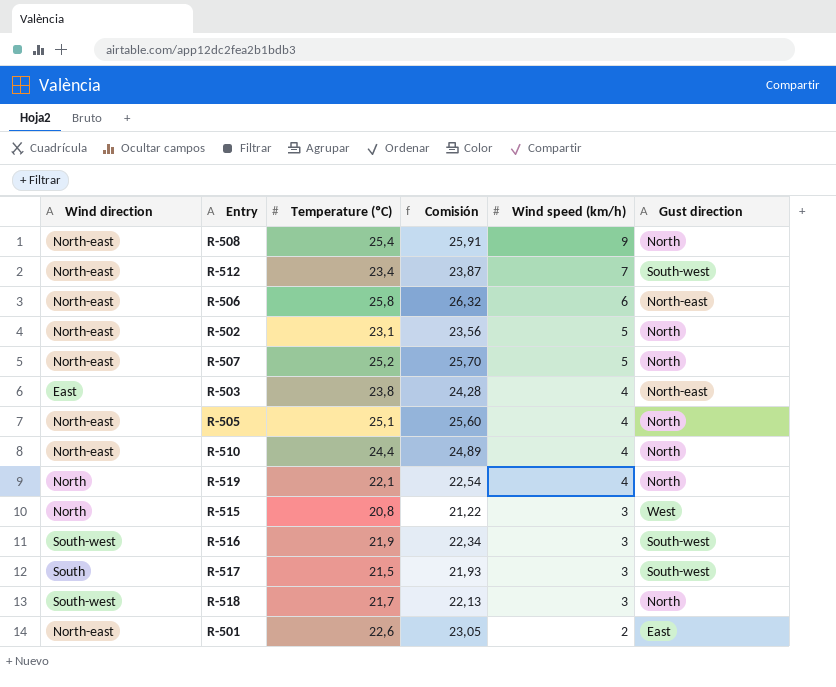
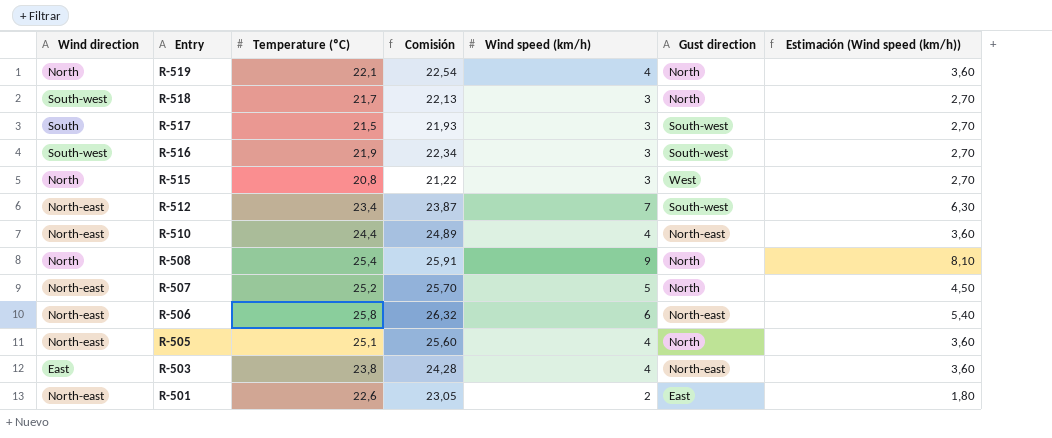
row order: Wind speed (km/h) descending -> Entry descending
column Estimación (Wind speed (km/h)) | formula: none -> [Wind speed (km/h)] * 0,9
row R-502: North-east | 23,1 | 23,56 | 5 | North -> none
R-510 | Gust direction: North -> North-east
R-508 | Wind direction: North-east -> North

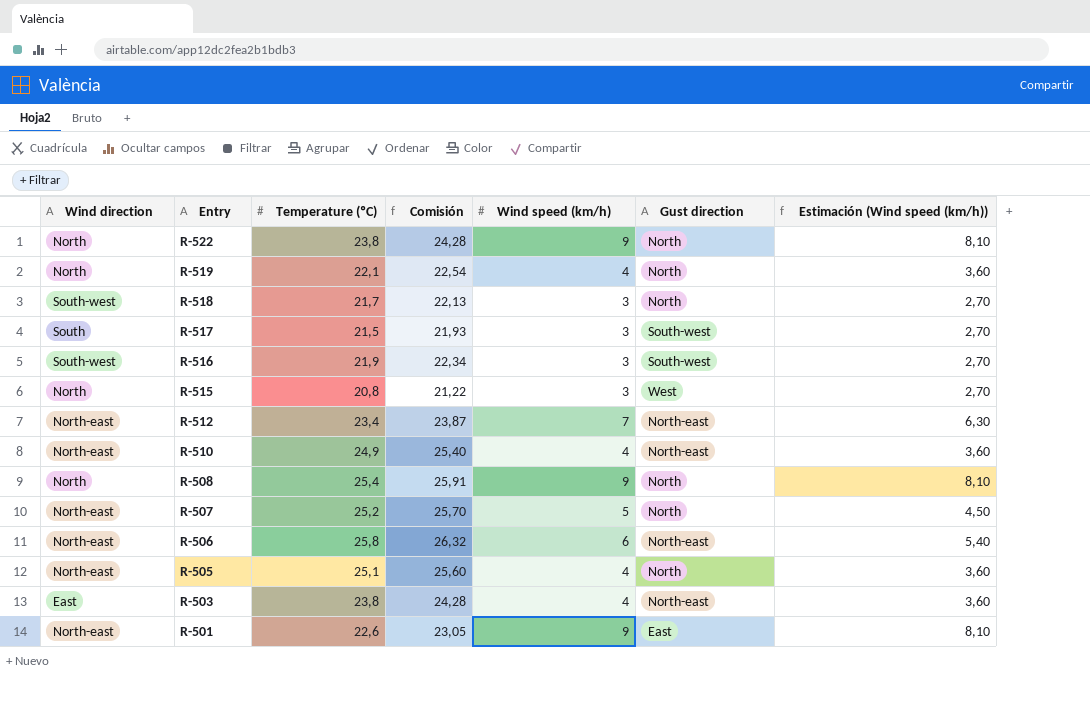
row R-522: none -> North | 23,8 | 24,28 | 9 | North | 8,10
R-512 | Gust direction: South-west -> North-east
R-510 | Temperature (ºC): 24,4 -> 24,9
R-510 | Comisión: 24,89 -> 25,40
R-501 | Wind speed (km/h): 2 -> 9
R-501 | Estimación (Wind speed (km/h)): 1,80 -> 8,10

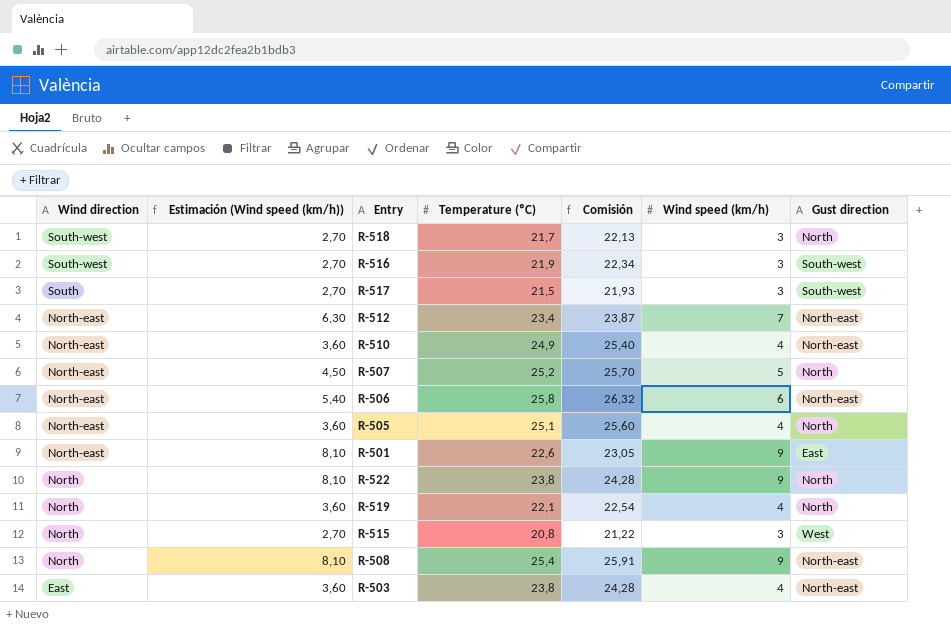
row order: Entry descending -> Wind direction descending
column Estimación (Wind speed (km/h)) | position: 7 -> 2
R-508 | Gust direction: North -> North-east

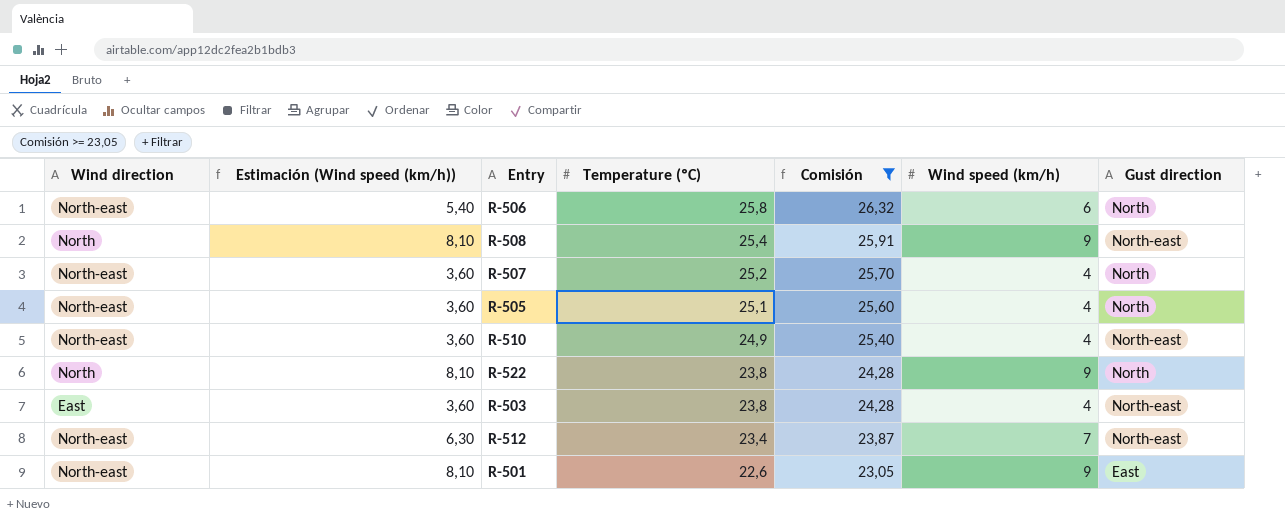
filter: none -> Comisión >= 23,05
row order: Wind direction descending -> Temperature (ºC) descending
R-506 | Gust direction: North-east -> North
R-507 | Estimación (Wind speed (km/h)): 4,50 -> 3,60
R-507 | Wind speed (km/h): 5 -> 4

